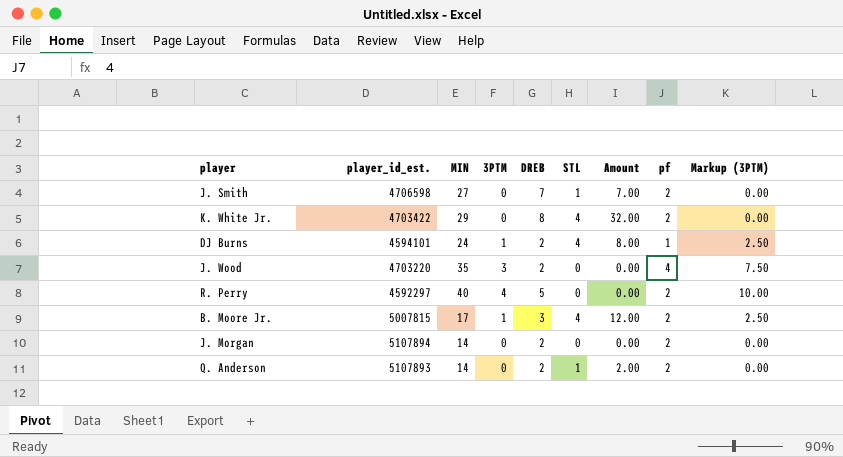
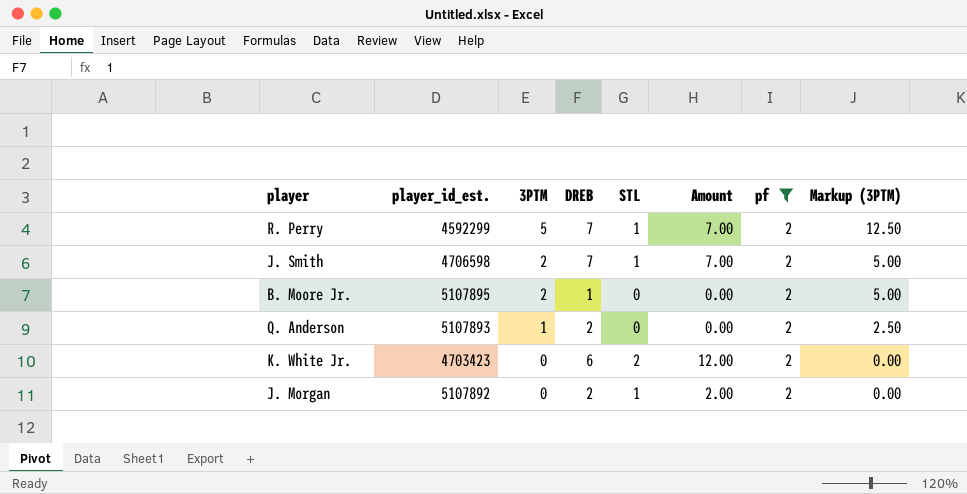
filter: none -> pf = 2
row order: none -> 3PTM descending
column MIN | position: 3 -> none
R. Perry | player_id_est.: 4592297 -> 4592299
R. Perry | 3PTM: 4 -> 5
R. Perry | DREB: 5 -> 7
R. Perry | STL: 0 -> 1
R. Perry | Amount: 0.00 -> 7.00
R. Perry | Markup (3PTM): 10.00 -> 12.50
J. Smith | 3PTM: 0 -> 2
J. Smith | Markup (3PTM): 0.00 -> 5.00
B. Moore Jr. | player_id_est.: 5007815 -> 5107895
B. Moore Jr. | 3PTM: 1 -> 2
B. Moore Jr. | DREB: 3 -> 1
B. Moore Jr. | STL: 4 -> 0
B. Moore Jr. | Amount: 12.00 -> 0.00
B. Moore Jr. | Markup (3PTM): 2.50 -> 5.00
Q. Anderson | 3PTM: 0 -> 1
Q. Anderson | STL: 1 -> 0
Q. Anderson | Amount: 2.00 -> 0.00
Q. Anderson | Markup (3PTM): 0.00 -> 2.50
K. White Jr. | player_id_est.: 4703422 -> 4703423
K. White Jr. | DREB: 8 -> 6
K. White Jr. | STL: 4 -> 2
K. White Jr. | Amount: 32.00 -> 12.00
J. Morgan | player_id_est.: 5107894 -> 5107892
J. Morgan | STL: 0 -> 1
J. Morgan | Amount: 0.00 -> 2.00

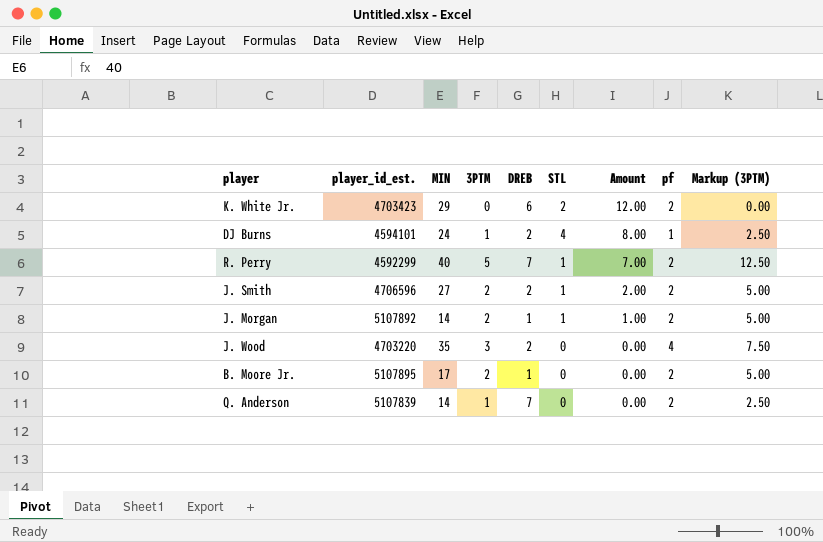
filter: pf = 2 -> none
row order: 3PTM descending -> Amount descending
column MIN | position: none -> 3
J. Smith | player_id_est.: 4706598 -> 4706596
J. Smith | DREB: 7 -> 2
J. Smith | Amount: 7.00 -> 2.00
J. Morgan | 3PTM: 0 -> 2
J. Morgan | DREB: 2 -> 1
J. Morgan | Amount: 2.00 -> 1.00
J. Morgan | Markup (3PTM): 0.00 -> 5.00
Q. Anderson | player_id_est.: 5107893 -> 5107839
Q. Anderson | DREB: 2 -> 7

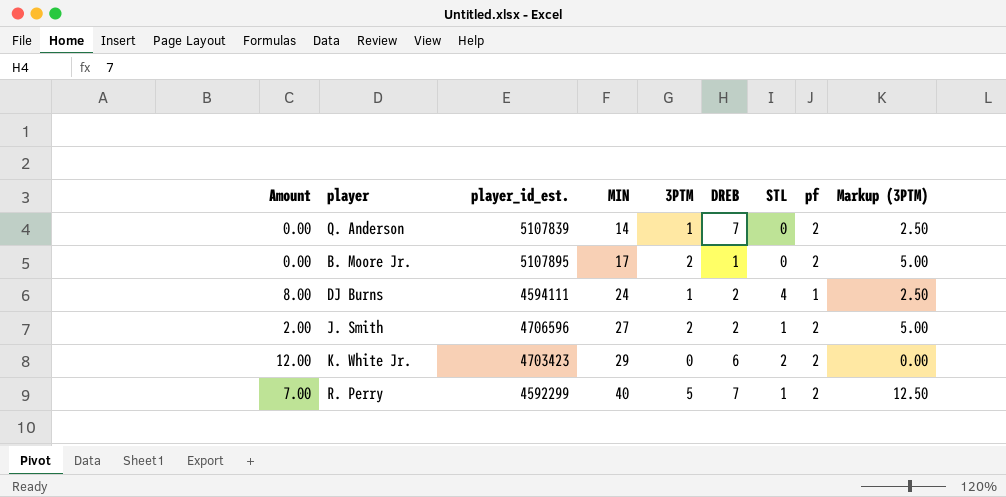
row order: Amount descending -> MIN ascending
column Amount | position: 7 -> 1
row J. Morgan: 5107892 | 14 | 2 | 1 | 1 | 1.00 | 2 | 5.00 -> none
row J. Wood: 4703220 | 35 | 3 | 2 | 0 | 0.00 | 4 | 7.50 -> none
DJ Burns | player_id_est.: 4594101 -> 4594111

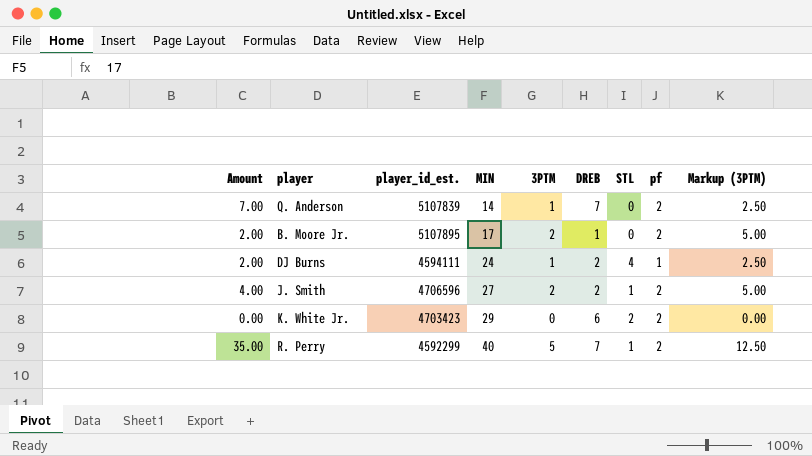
column Amount | formula: [DREB] * [STL] -> [3PTM] * [DREB]

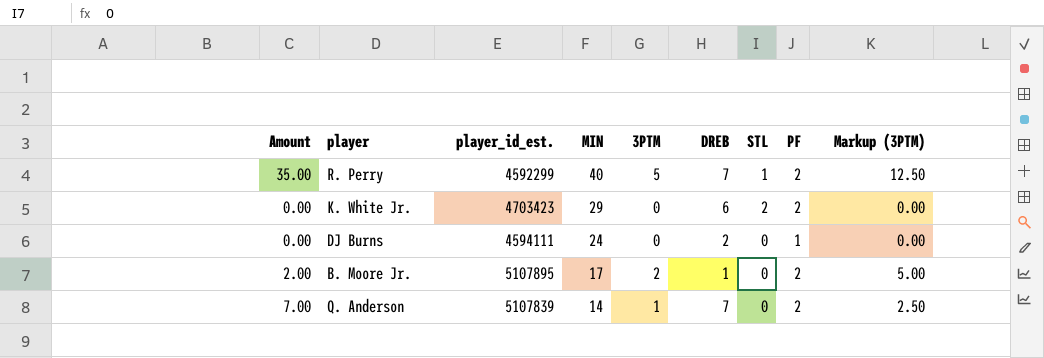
row order: MIN ascending -> MIN descending
column name: pf -> PF
row J. Smith: 4.00 | 4706596 | 27 | 2 | 2 | 1 | 2 | 5.00 -> none
DJ Burns | Amount: 2.00 -> 0.00
DJ Burns | 3PTM: 1 -> 0
DJ Burns | STL: 4 -> 0
DJ Burns | Markup (3PTM): 2.50 -> 0.00

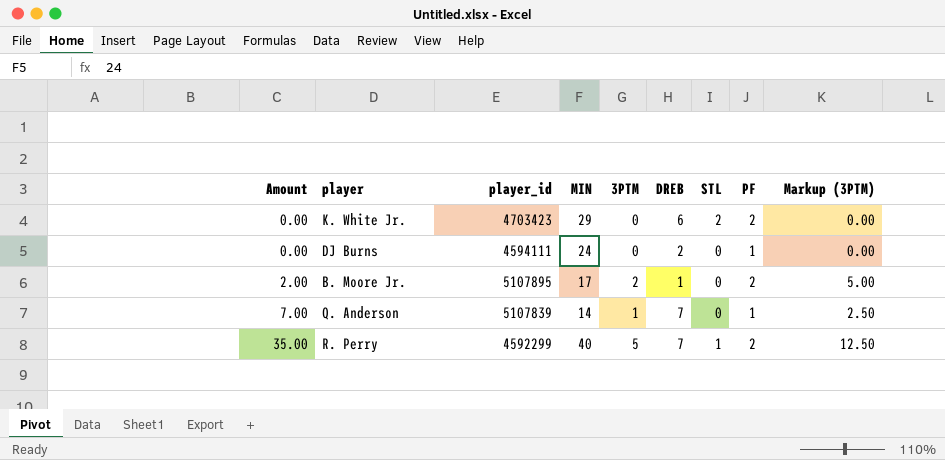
row order: MIN descending -> Amount ascending
column name: player_id_est. -> player_id
Q. Anderson | PF: 2 -> 1

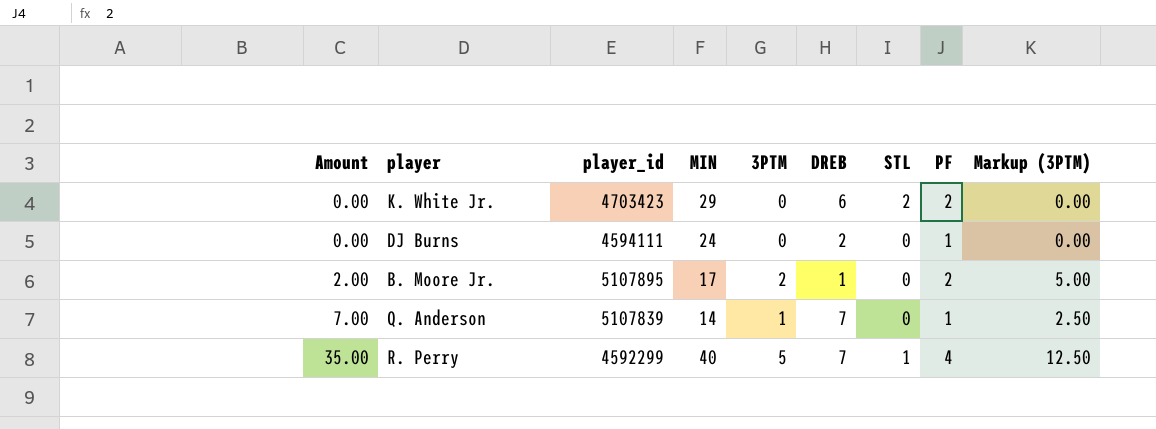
R. Perry | PF: 2 -> 4

